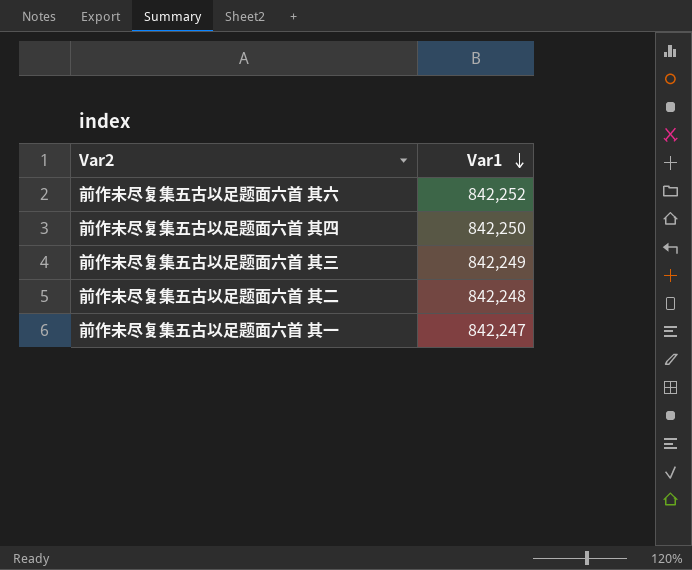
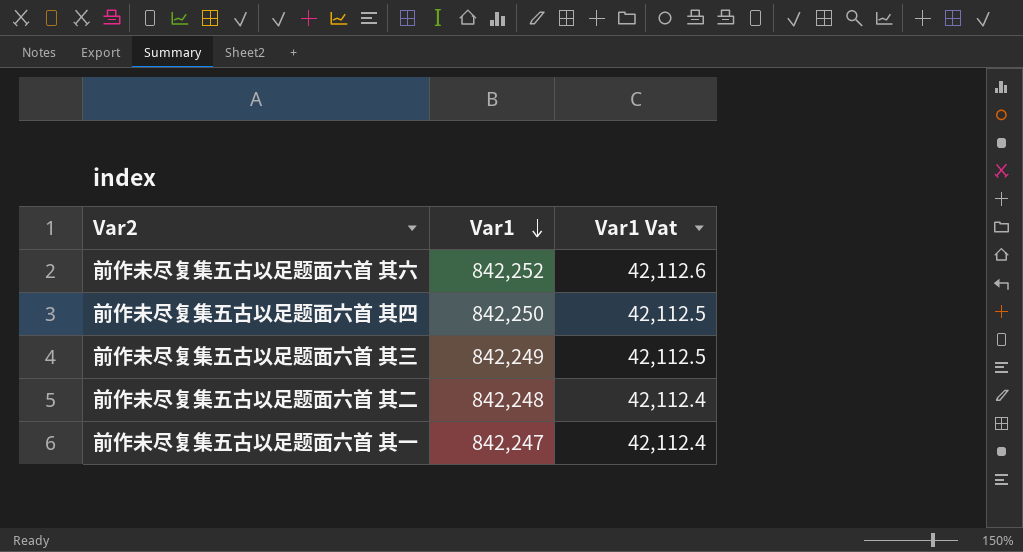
column Var1 Vat | formula: none -> [Var1] * 0.05

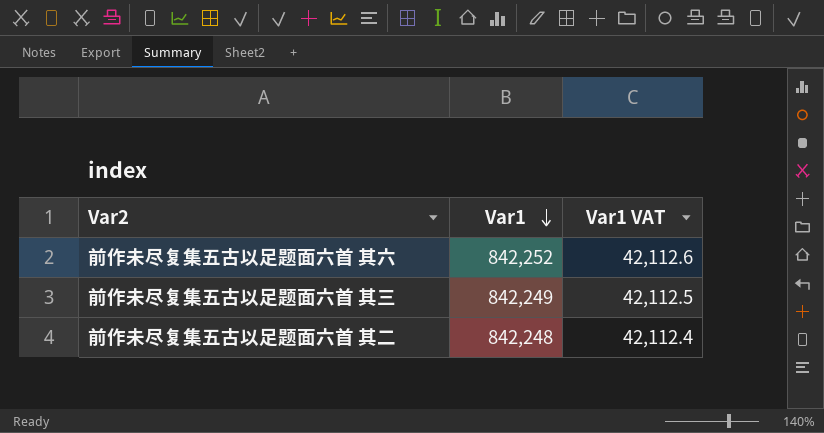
column name: Var1 Vat -> Var1 VAT
row 前作未尽复集五古以足题面六首 其四: 842,250 | 42,112.5 -> none
row 前作未尽复集五古以足题面六首 其一: 842,247 | 42,112.4 -> none

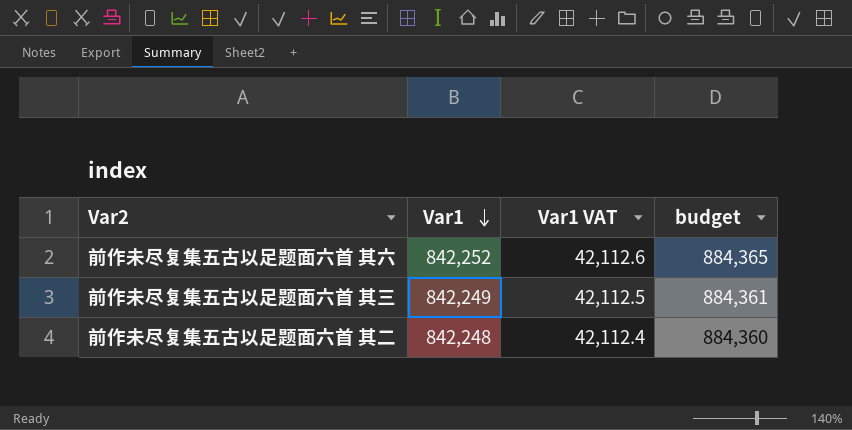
column budget | formula: none -> [Var1] * 1.05

